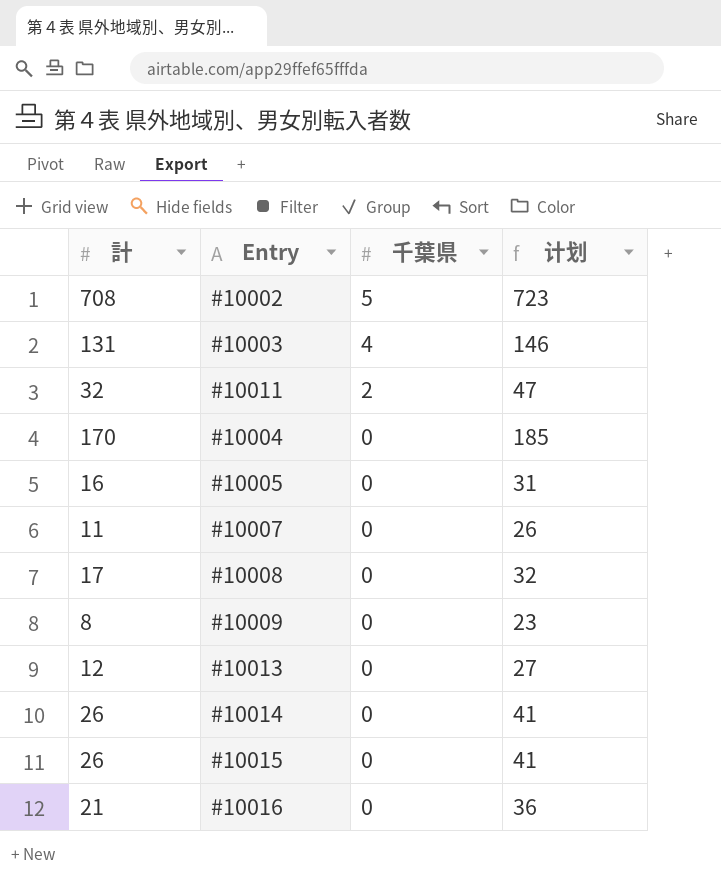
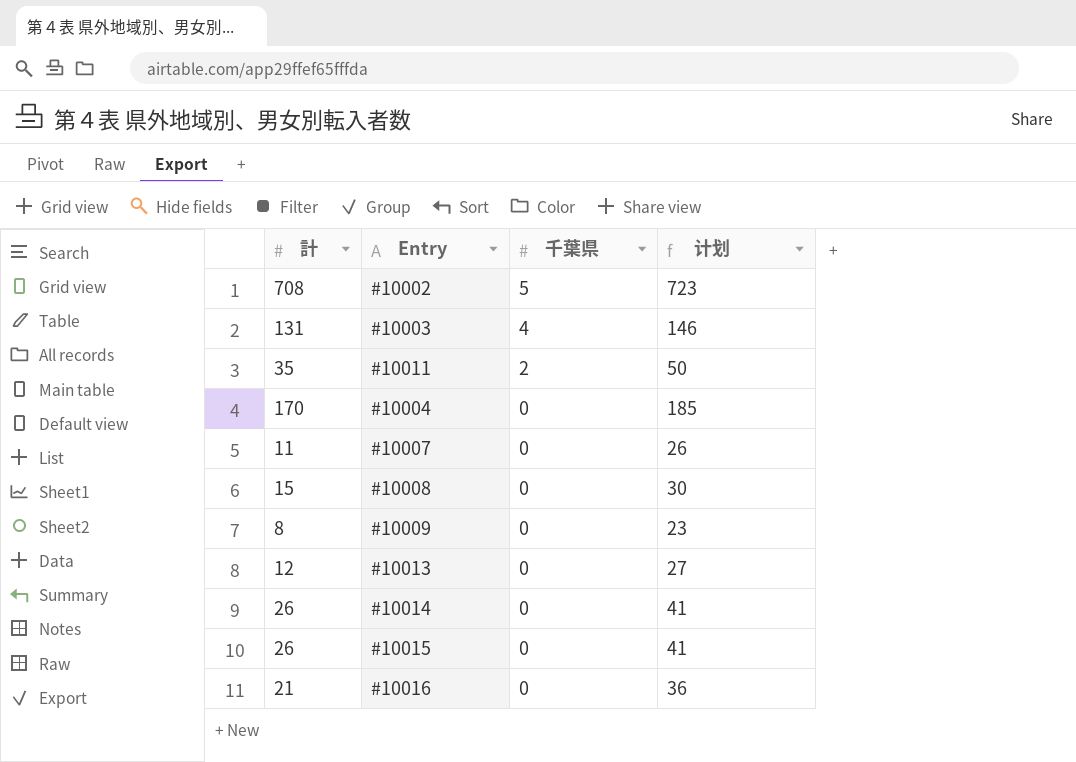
row #10005: 16 | 0 | 31 -> none
#10011 | 計: 32 -> 35
#10011 | 计划: 47 -> 50
#10008 | 計: 17 -> 15
#10008 | 计划: 32 -> 30

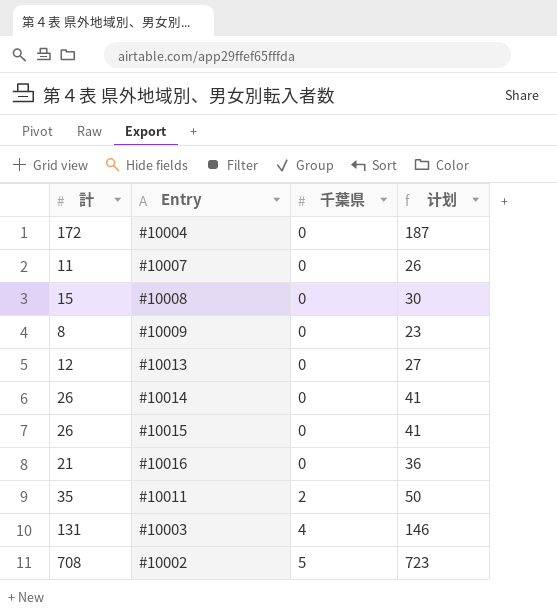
row order: 千葉県 descending -> 千葉県 ascending
#10004 | 計: 170 -> 172
#10004 | 计划: 185 -> 187

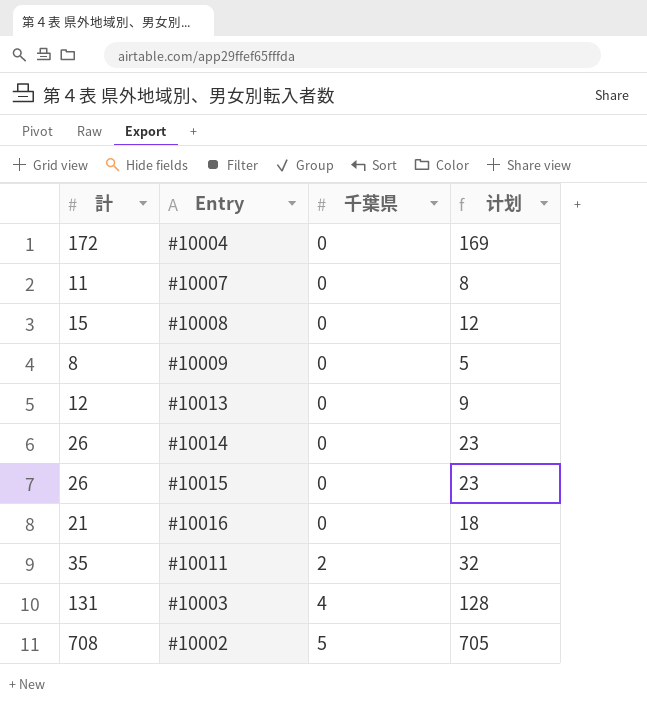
column 计划 | formula: [計] + 15 -> [計] - 3

